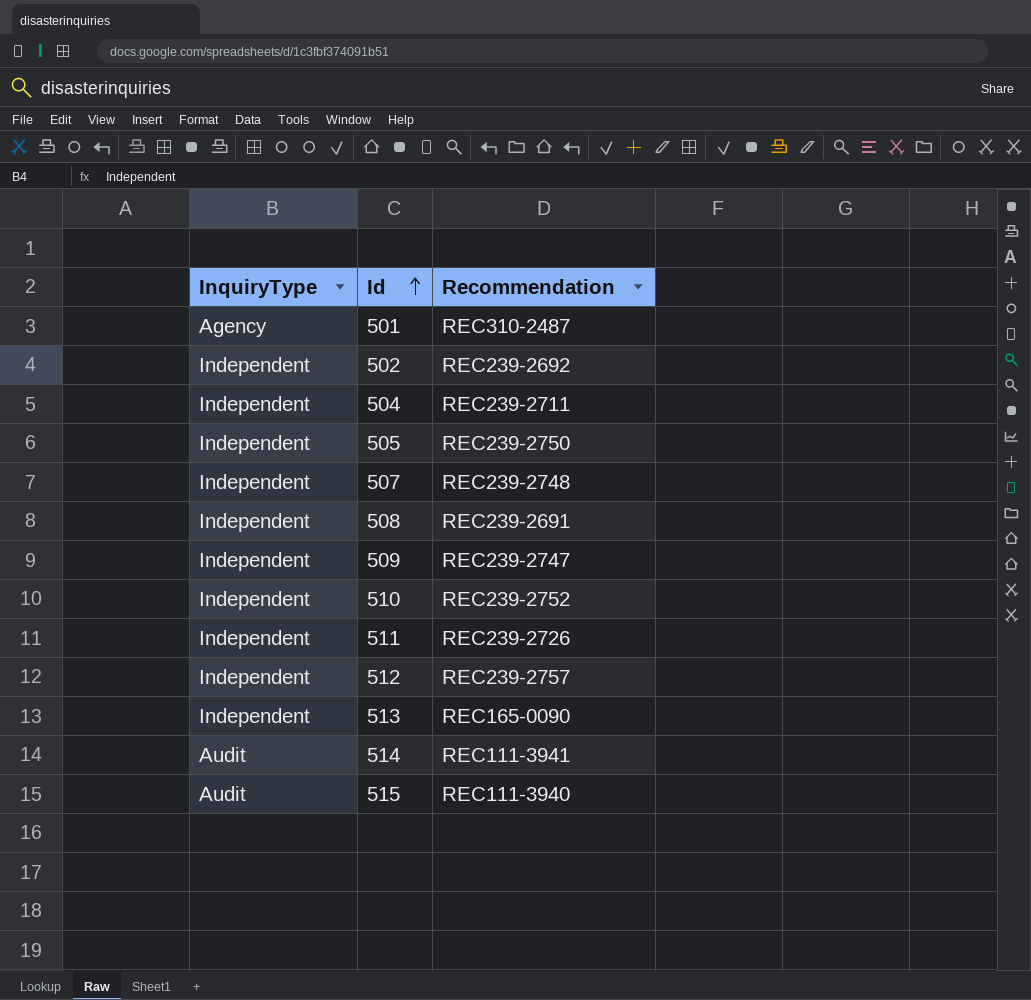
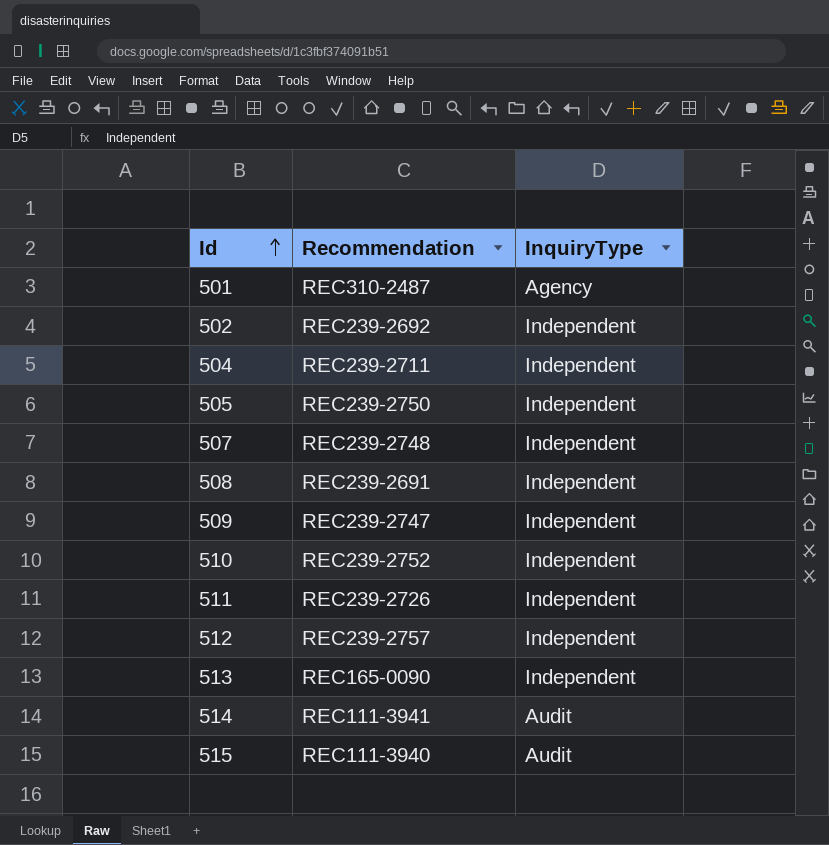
column InquiryType | position: 1 -> 3

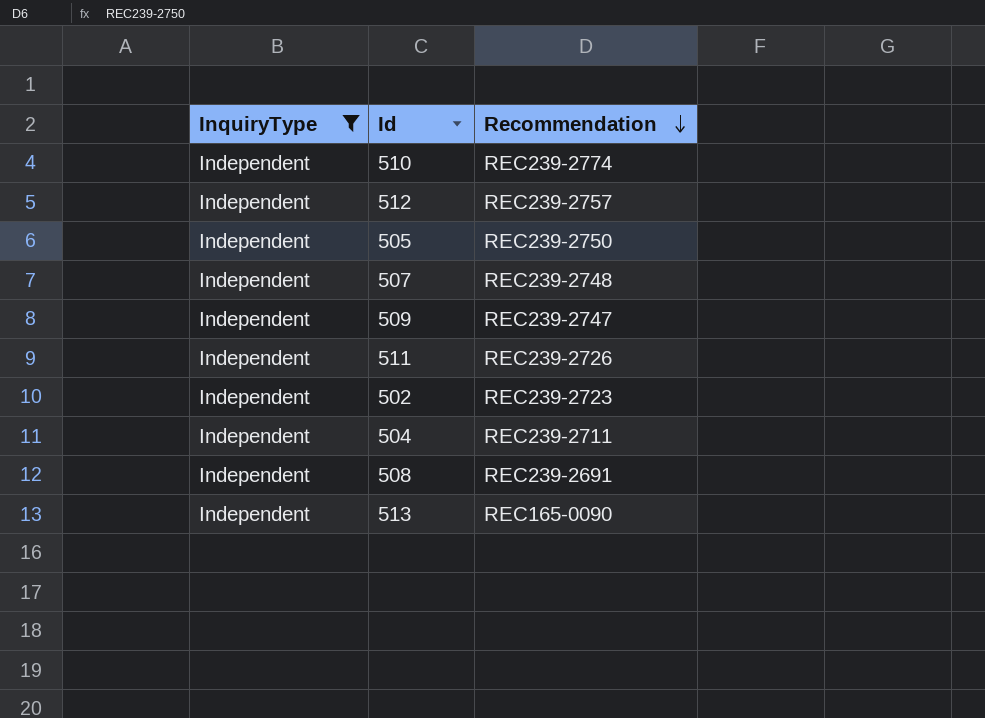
filter: none -> InquiryType = Independent
row order: Id ascending -> Recommendation descending
column InquiryType | position: 3 -> 1
510 | Recommendation: REC239-2752 -> REC239-2774
502 | Recommendation: REC239-2692 -> REC239-2723

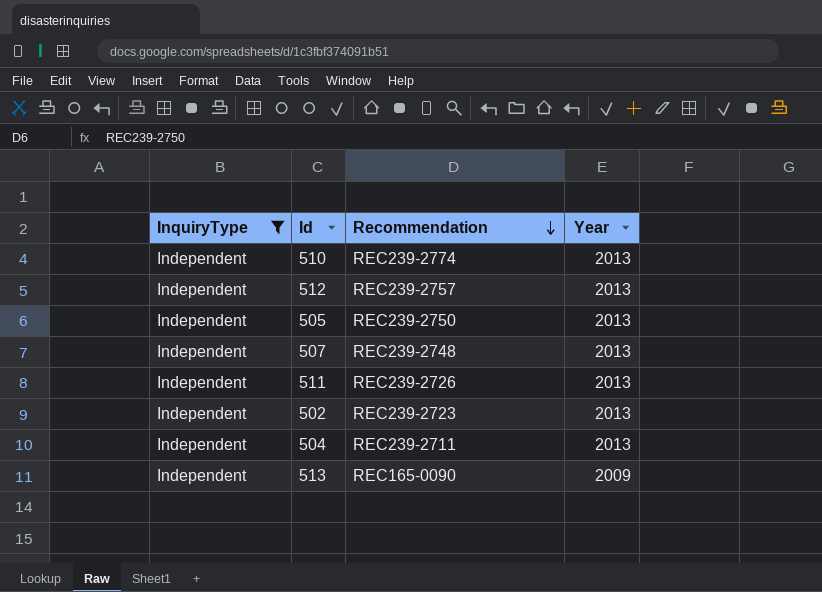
column Year | position: none -> 4
row 509: Independent | REC239-2747 -> none
row 508: Independent | REC239-2691 -> none

